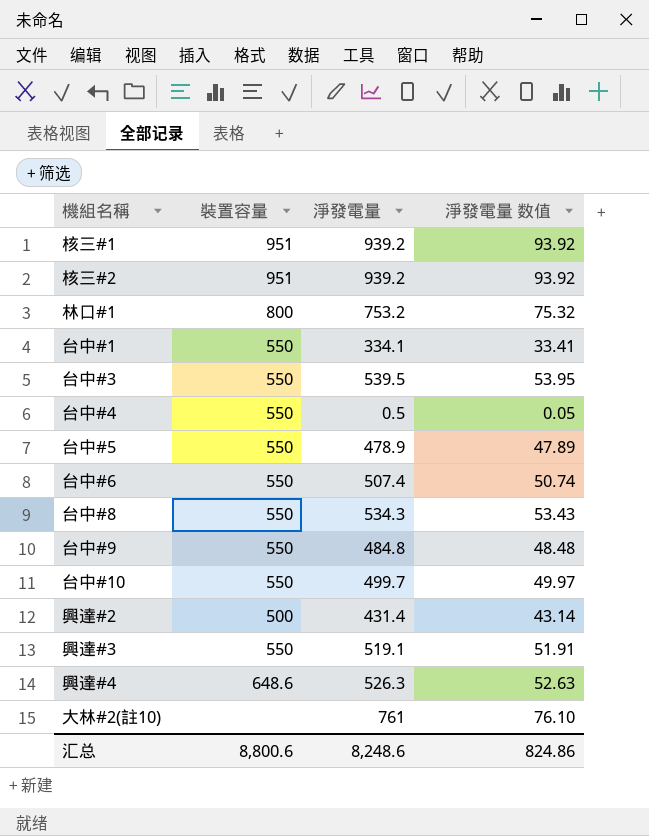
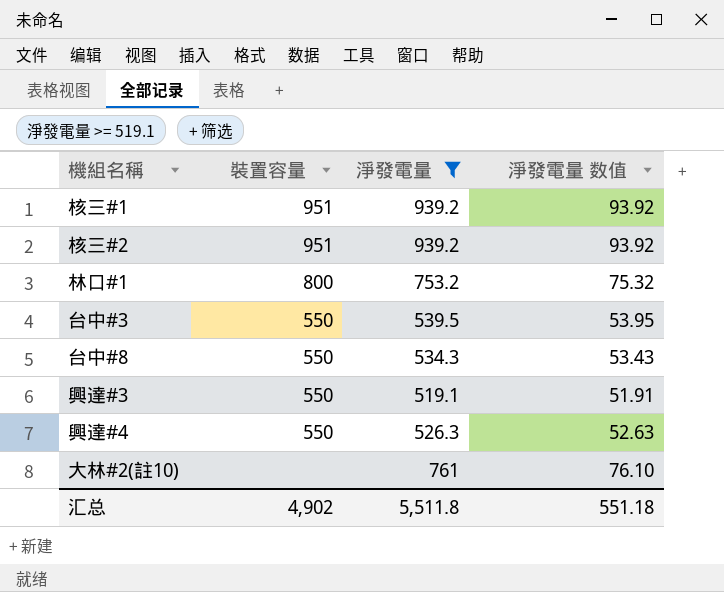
filter: none -> 淨發電量 >= 519.1
興達#4 | 裝置容量: 648.6 -> 550
汇总 | 裝置容量: 8,800.6 -> 4,902
汇总 | 淨發電量: 8,248.6 -> 5,511.8
汇总 | 淨發電量 数值: 824.86 -> 551.18

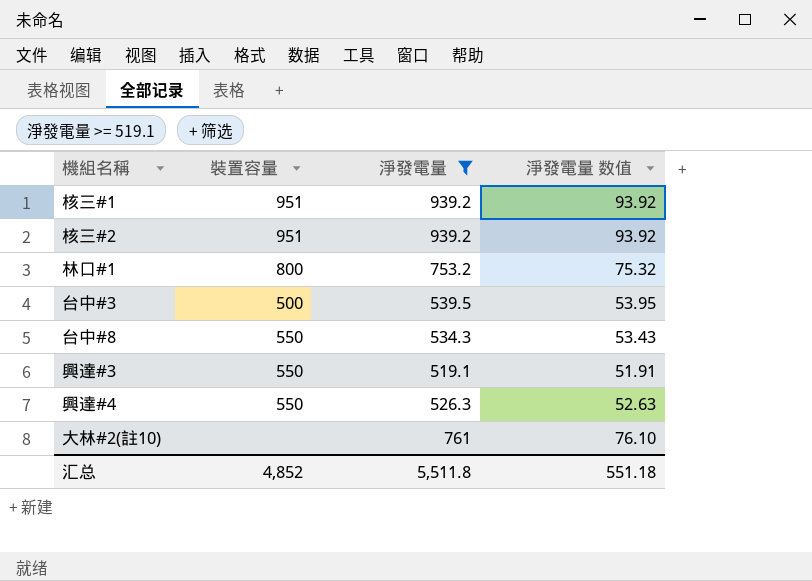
台中#3 | 裝置容量: 550 -> 500
汇总 | 裝置容量: 4,902 -> 4,852

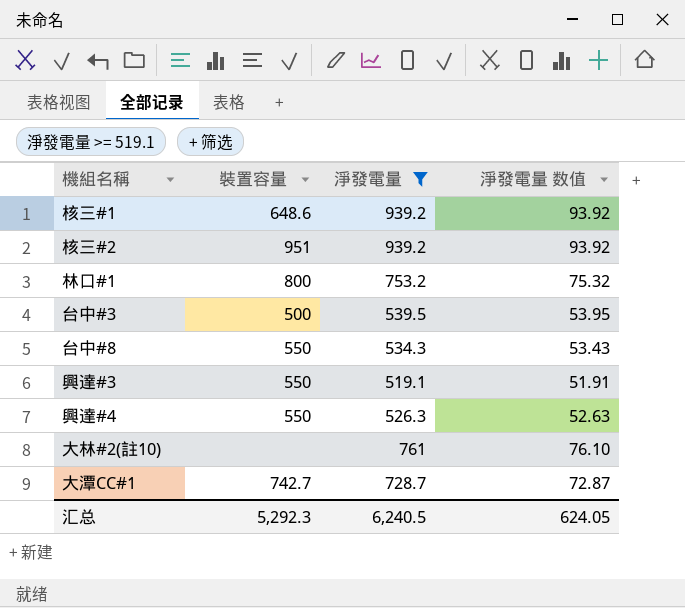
核三#1 | 裝置容量: 951 -> 648.6
row 大潭CC#1: none -> 742.7 | 728.7 | 72.87
汇总 | 裝置容量: 4,852 -> 5,292.3
汇总 | 淨發電量: 5,511.8 -> 6,240.5
汇总 | 淨發電量 数值: 551.18 -> 624.05

